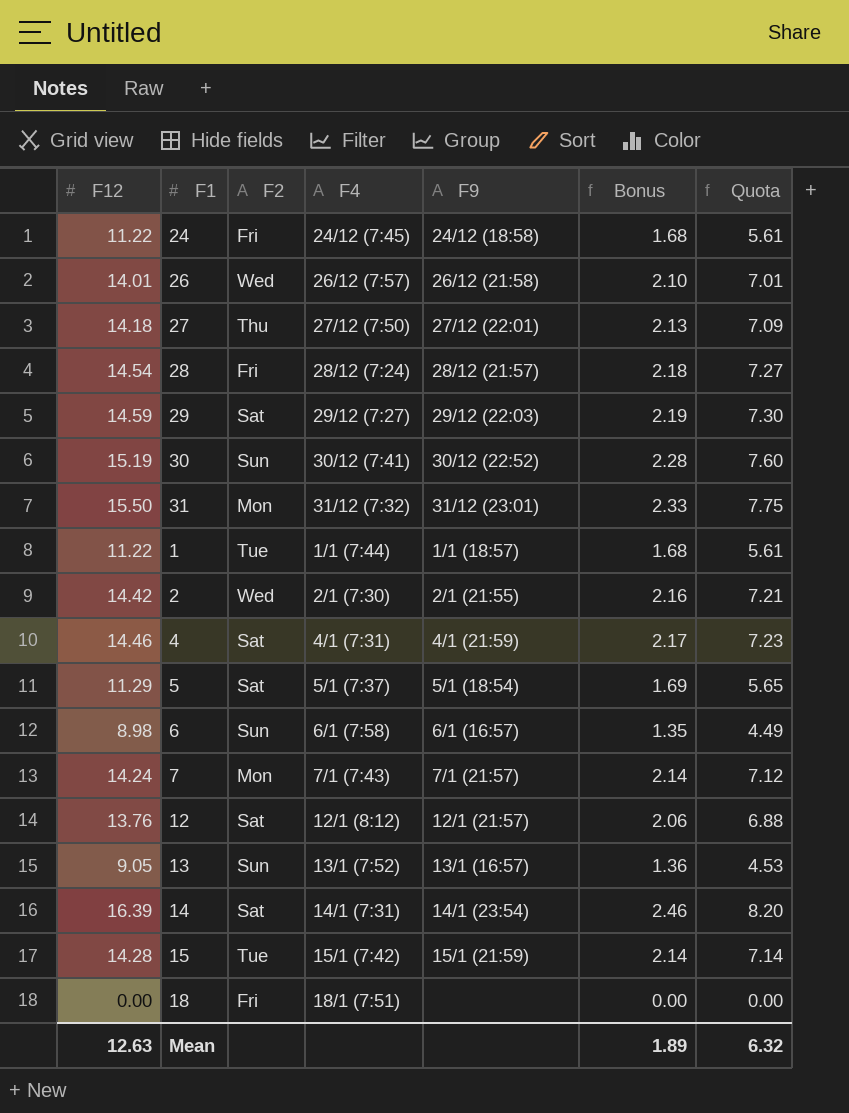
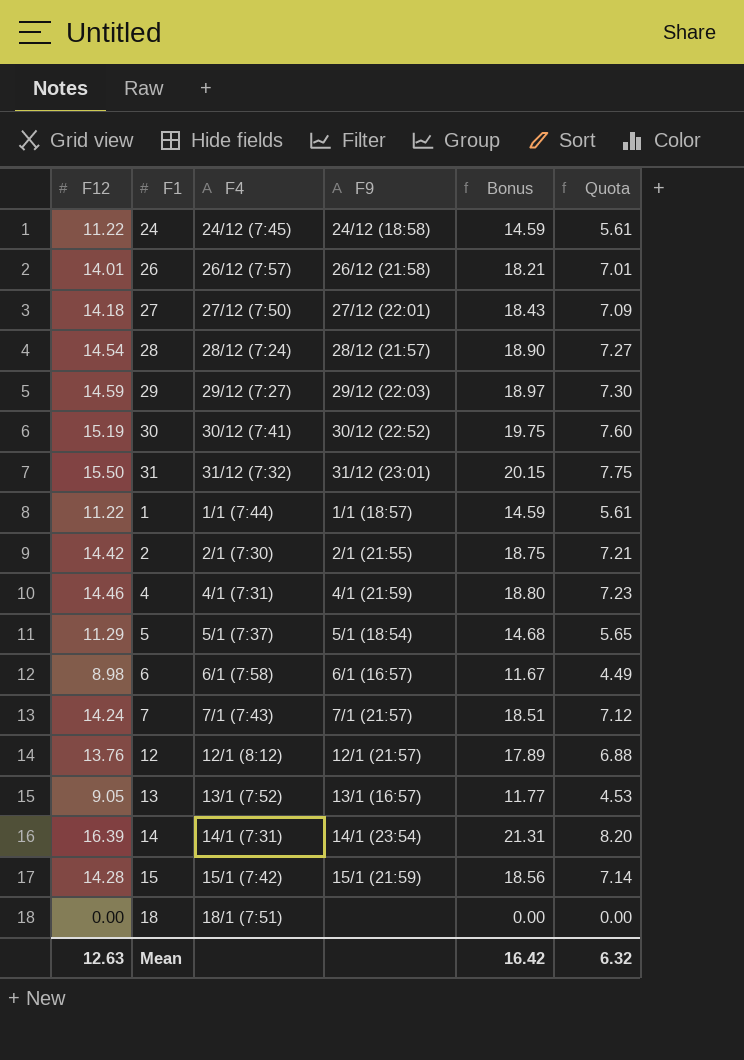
column F2 | position: 3 -> none
column Bonus | formula: [F12] * 0.15 -> [F12] * 1.3
Mean | Bonus: 1.89 -> 16.42

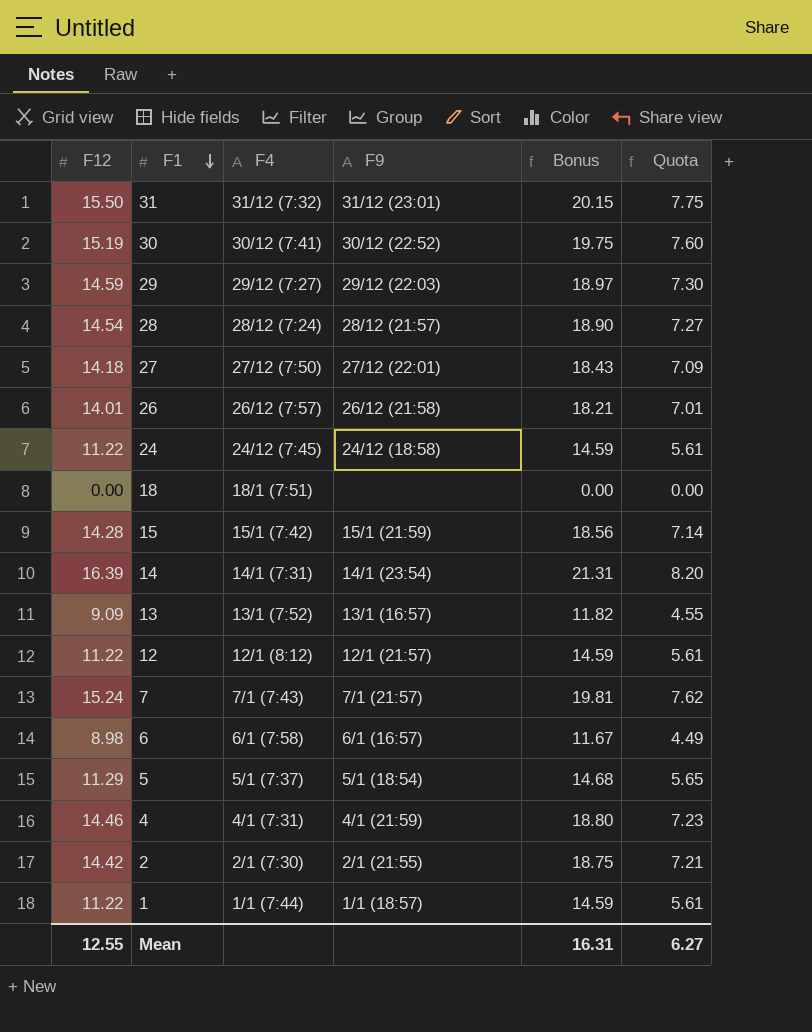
row order: none -> F1 descending
13 | F12: 9.05 -> 9.09
13 | Bonus: 11.77 -> 11.82
13 | Quota: 4.53 -> 4.55
12 | F12: 13.76 -> 11.22
12 | Bonus: 17.89 -> 14.59
12 | Quota: 6.88 -> 5.61
7 | F12: 14.24 -> 15.24
7 | Bonus: 18.51 -> 19.81
7 | Quota: 7.12 -> 7.62
Mean | F12: 12.63 -> 12.55
Mean | Bonus: 16.42 -> 16.31
Mean | Quota: 6.32 -> 6.27

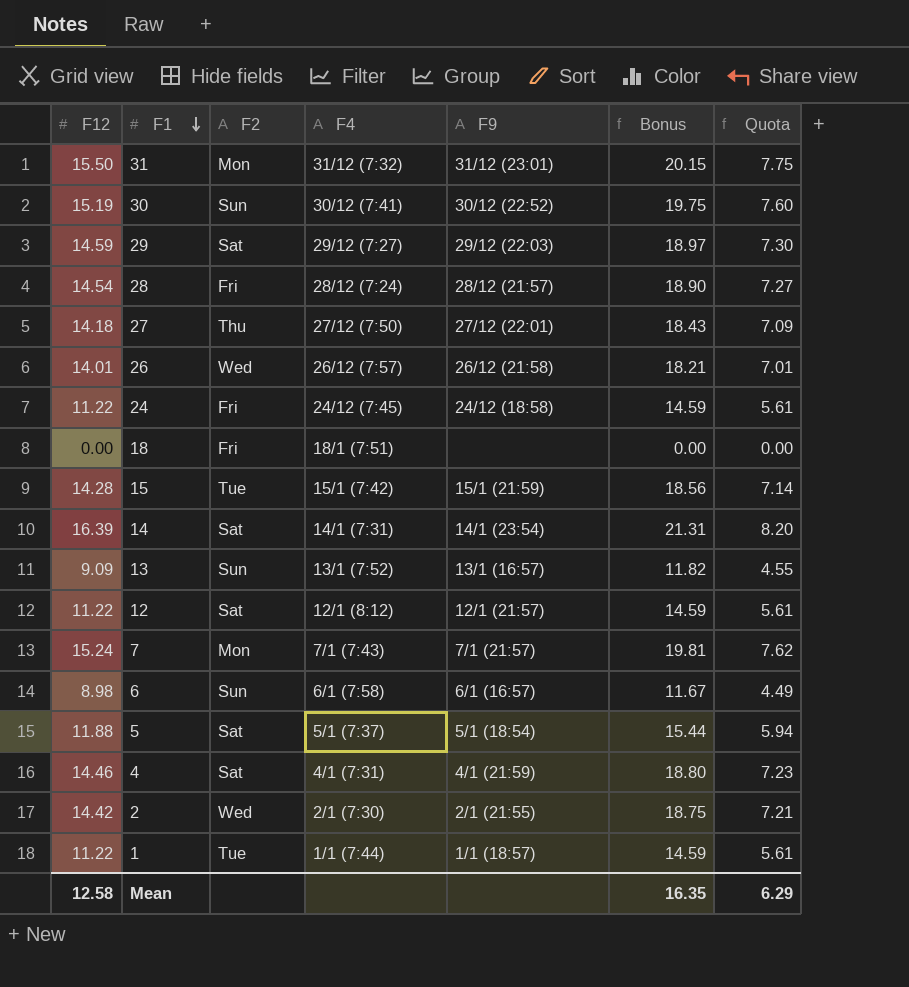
column F2 | position: none -> 3
5 | F12: 11.29 -> 11.88
5 | Bonus: 14.68 -> 15.44
5 | Quota: 5.65 -> 5.94
Mean | F12: 12.55 -> 12.58
Mean | Bonus: 16.31 -> 16.35
Mean | Quota: 6.27 -> 6.29

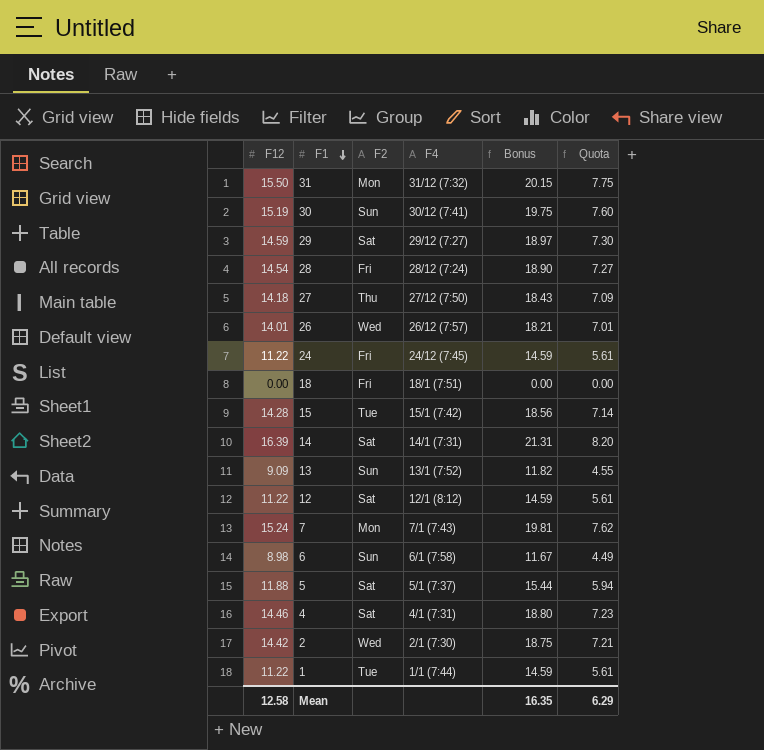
column F9 | position: 5 -> none

